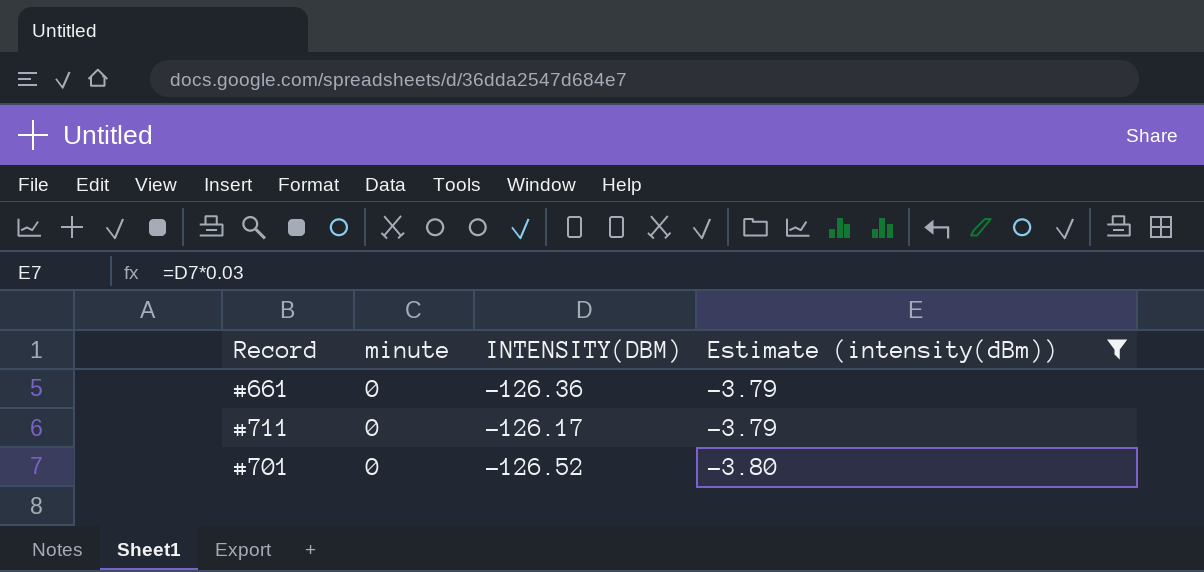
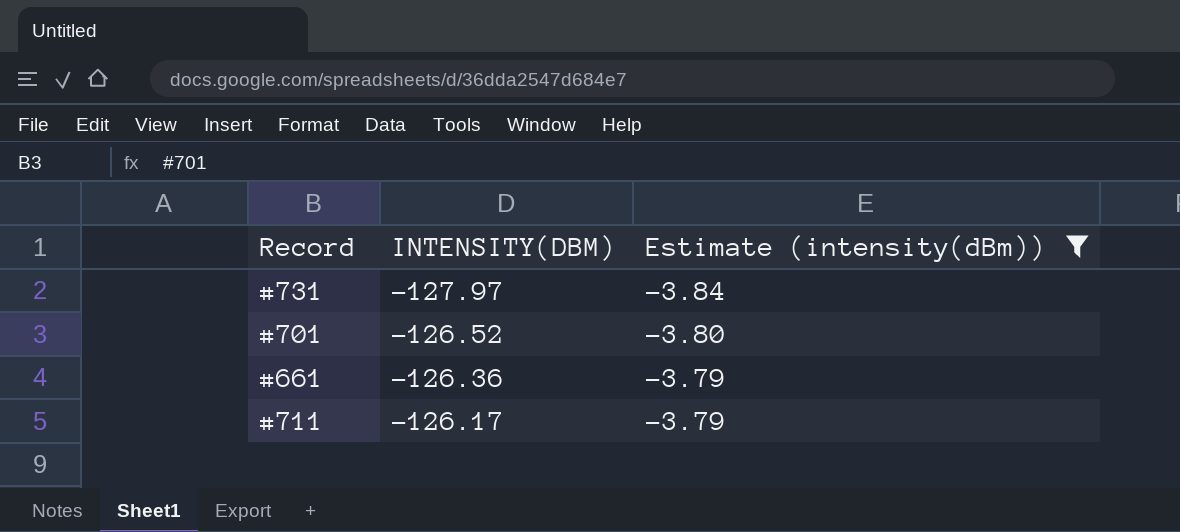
row order: Estimate (intensity(dBm)) descending -> INTENSITY(DBM) ascending
column minute | position: 2 -> none
row #731: none -> -127.97 | -3.84

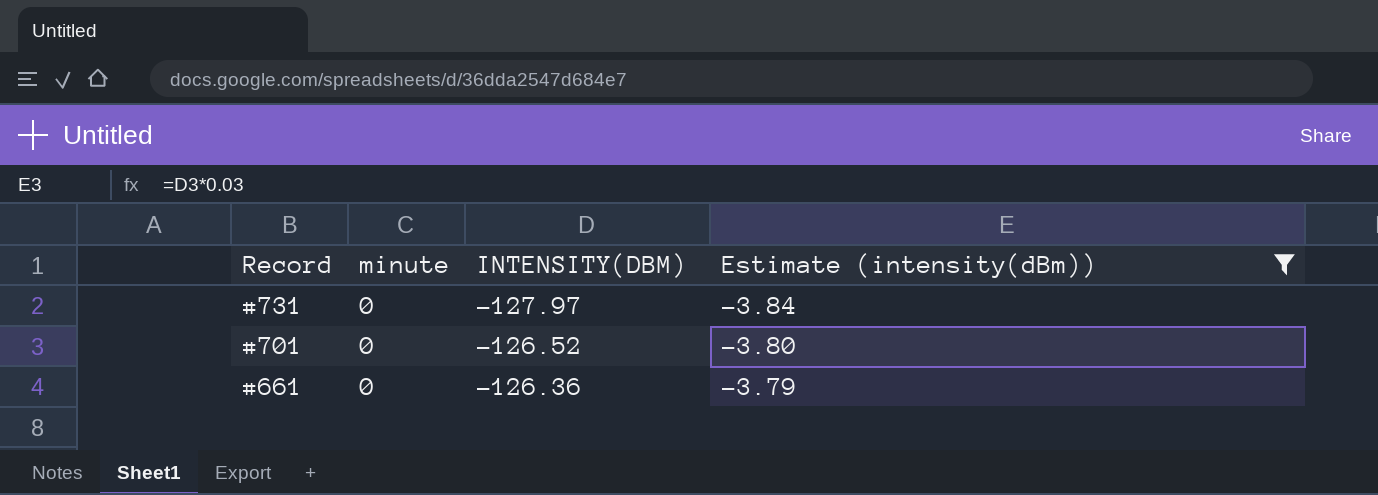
column minute | position: none -> 2
row #711: -126.17 | -3.79 -> none

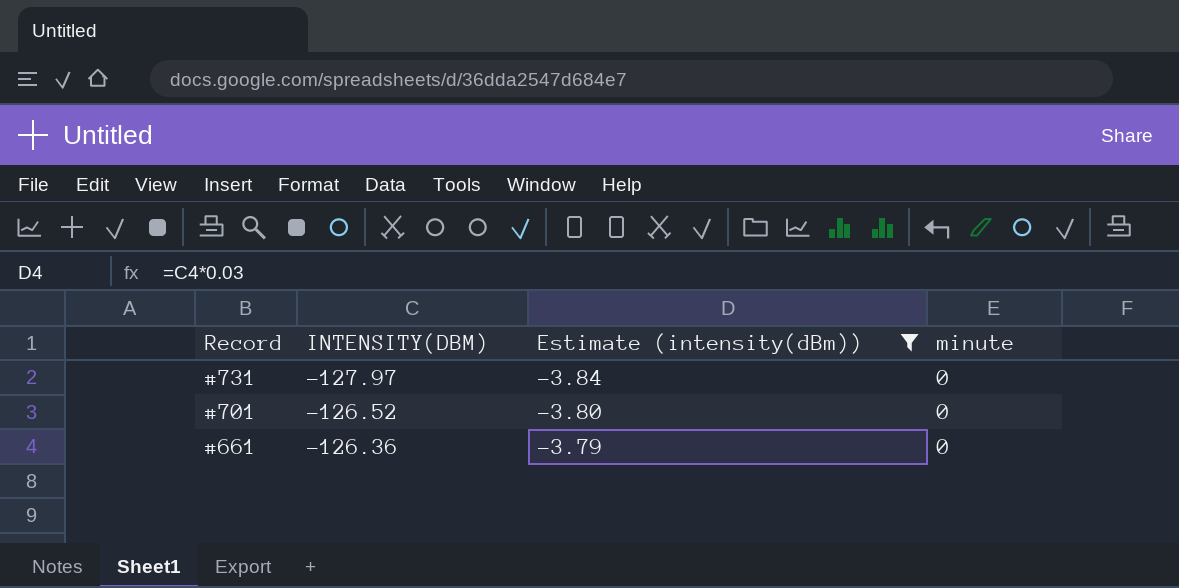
column minute | position: 2 -> 4

